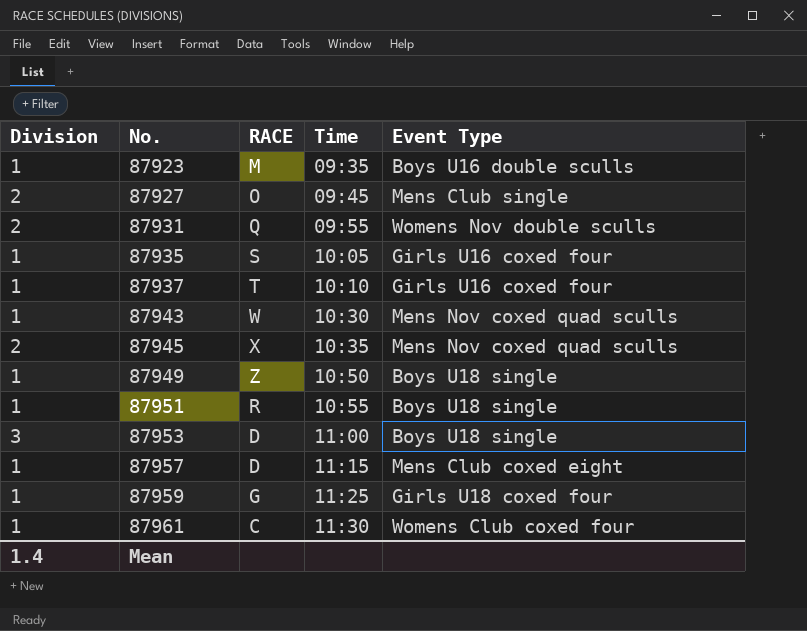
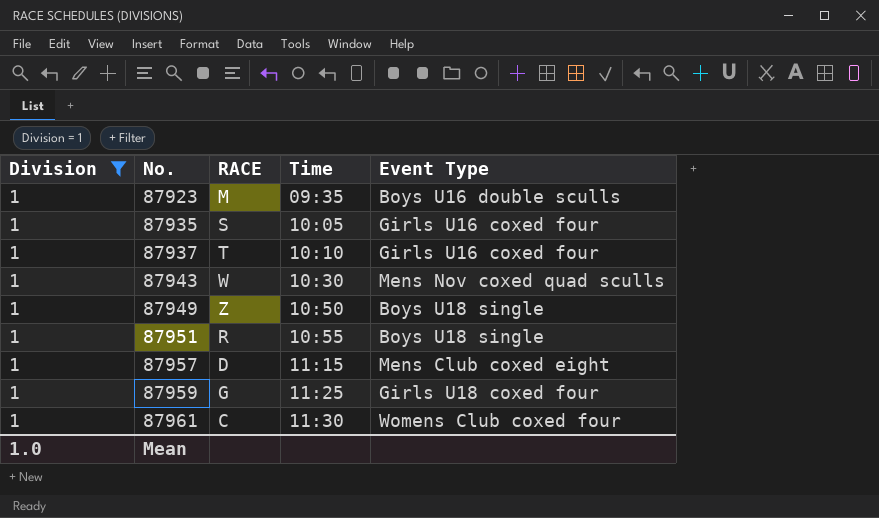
filter: none -> Division = 1
Mean | Division: 1.4 -> 1.0

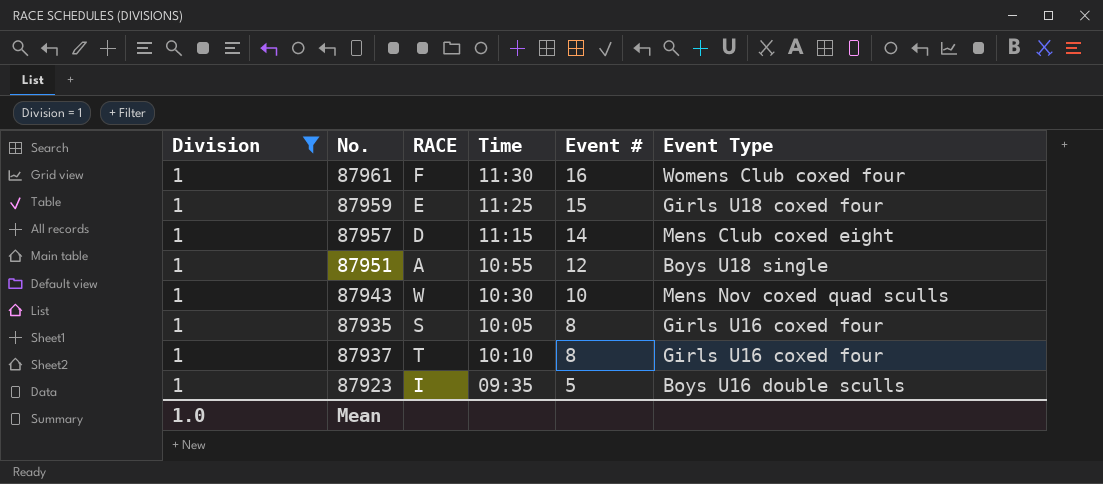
row order: No. ascending -> Event # descending
column Event # | position: none -> 5
row 87949: 1 | Z | 10:50 | Boys U18 single -> none
87961 | RACE: C -> F
87959 | RACE: G -> E
87951 | RACE: R -> A
87923 | RACE: M -> I

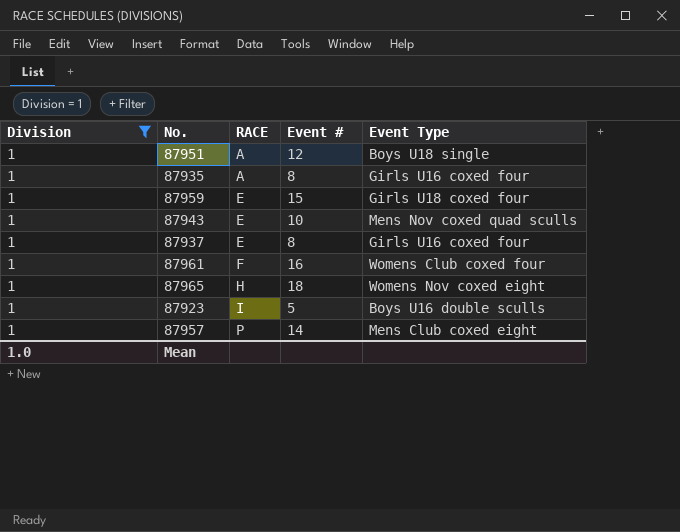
row order: Event # descending -> RACE ascending
column Time | position: 4 -> none
87935 | RACE: S -> A
87943 | RACE: W -> E
87937 | RACE: T -> E
row 87965: none -> 1 | H | 18 | Womens Nov coxed eight
87957 | RACE: D -> P

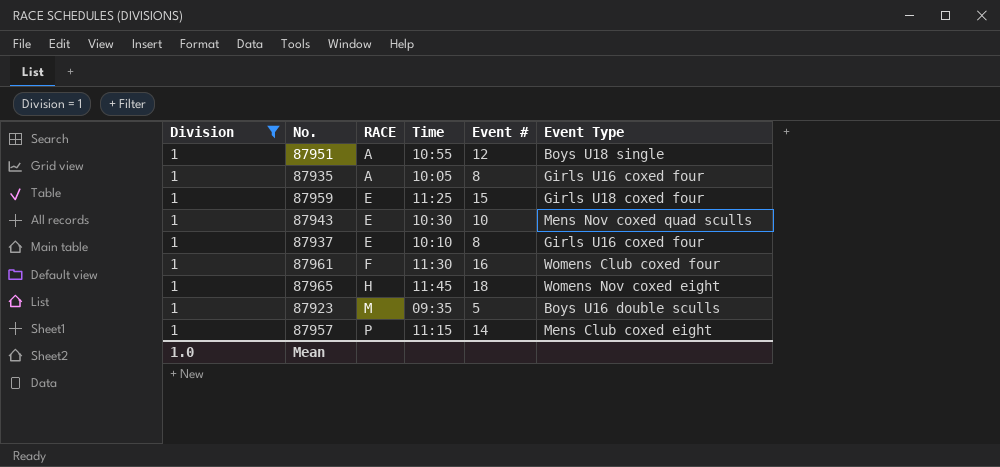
column Time | position: none -> 4
87923 | RACE: I -> M

